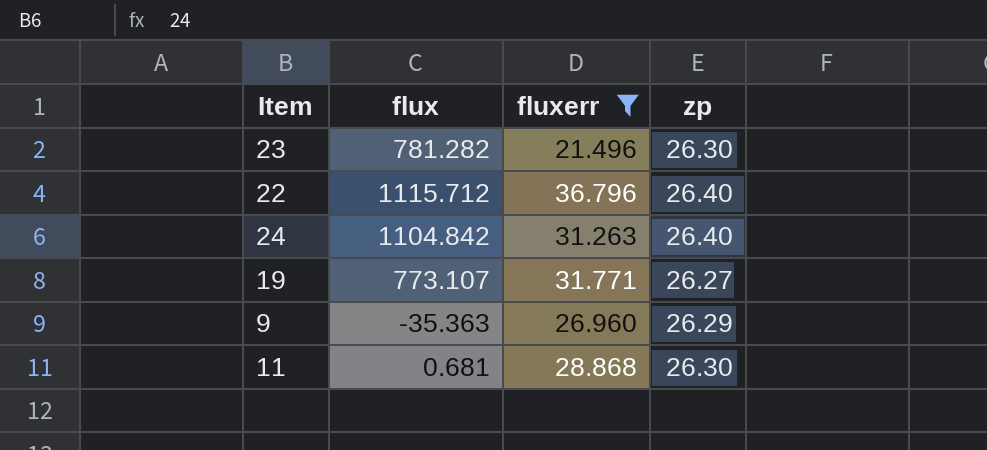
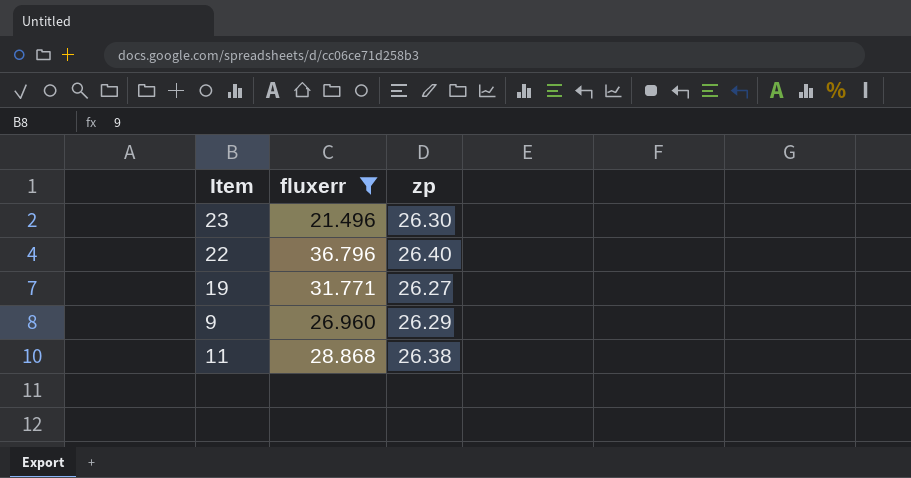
column flux | position: 2 -> none
row 24: 1104.842 | 31.263 | 26.40 -> none
11 | zp: 26.30 -> 26.38

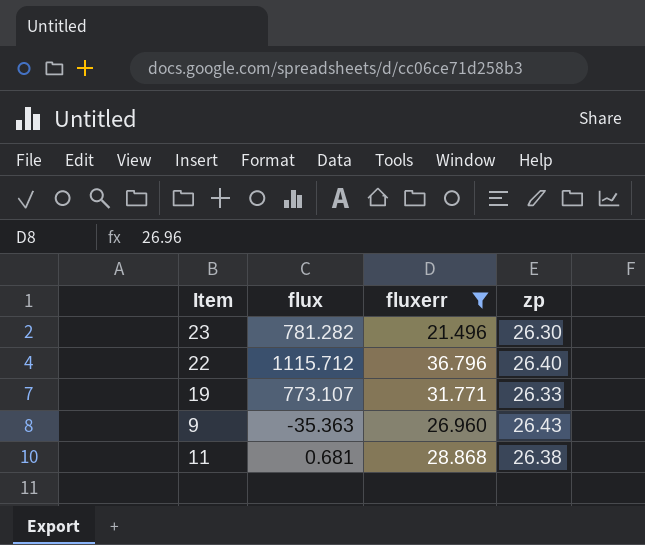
column flux | position: none -> 2
19 | zp: 26.27 -> 26.33
9 | zp: 26.29 -> 26.43

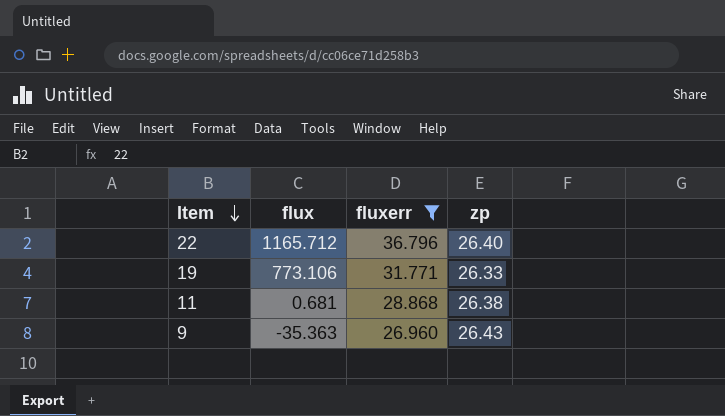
row order: none -> Item descending
row 23: 781.282 | 21.496 | 26.30 -> none
22 | flux: 1115.712 -> 1165.712
19 | flux: 773.107 -> 773.106

